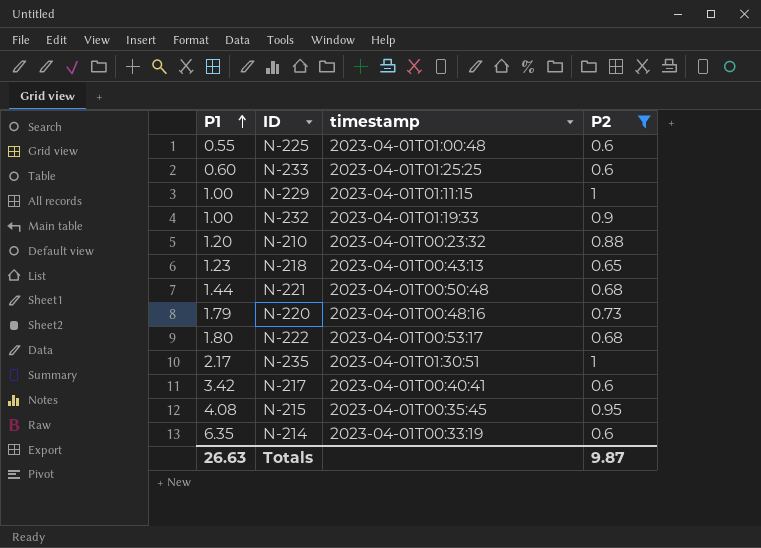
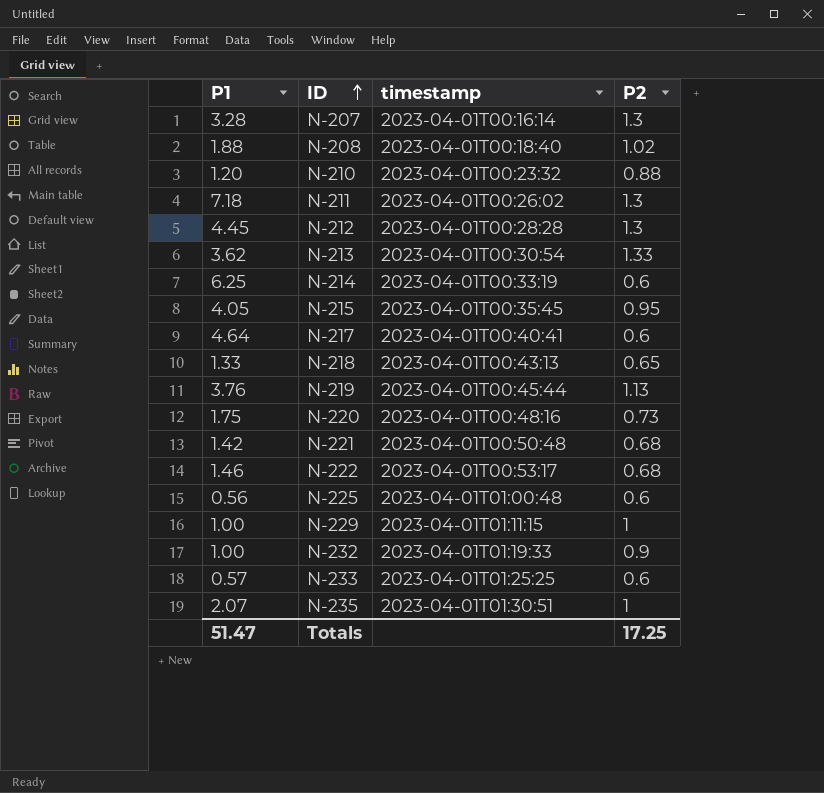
filter: P2 <= 1 -> none
row order: P1 ascending -> ID ascending
N-214 | P1: 6.35 -> 6.25
N-215 | P1: 4.08 -> 4.05
N-217 | P1: 3.42 -> 4.64
N-218 | P1: 1.23 -> 1.33
N-220 | P1: 1.79 -> 1.75
N-221 | P1: 1.44 -> 1.42
N-222 | P1: 1.80 -> 1.46
N-225 | P1: 0.55 -> 0.56
N-233 | P1: 0.60 -> 0.57
N-235 | P1: 2.17 -> 2.07
Totals | P1: 26.63 -> 51.47
Totals | P2: 9.87 -> 17.25

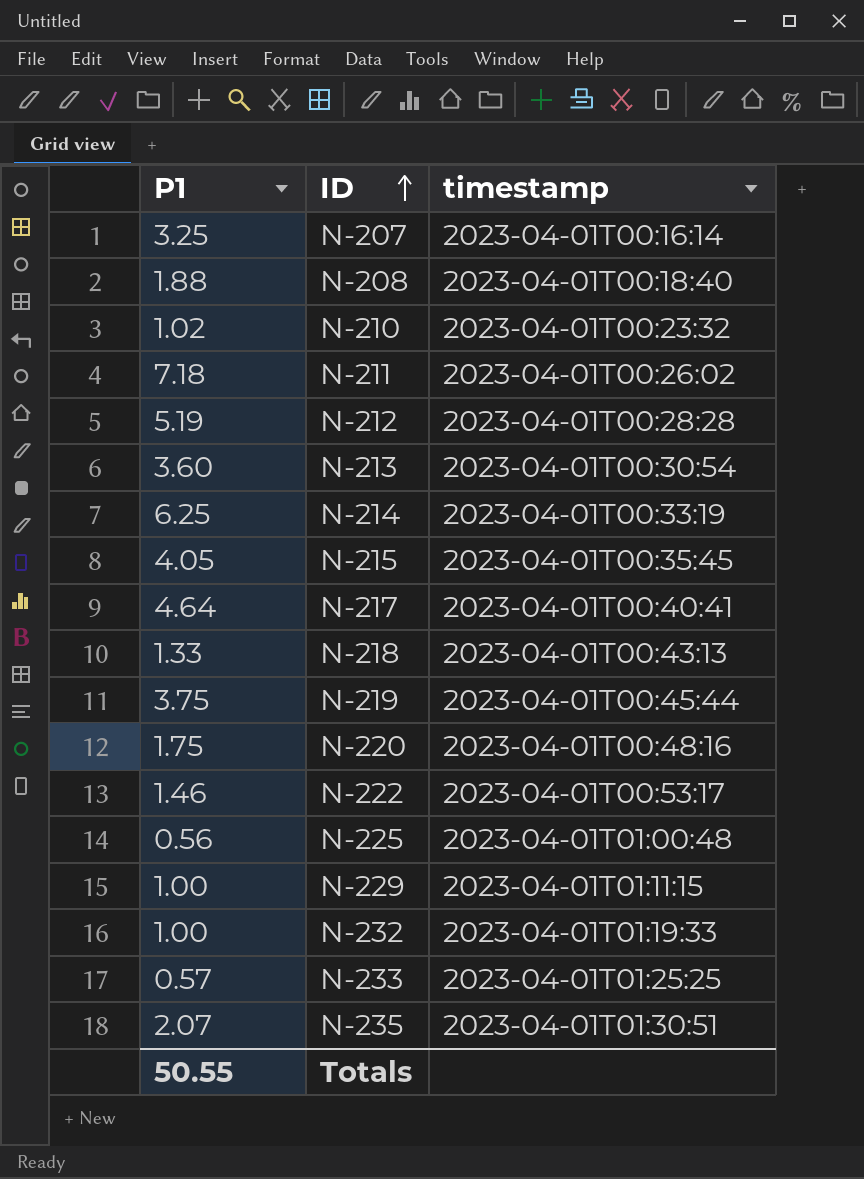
column P2 | position: 4 -> none
row N-221: 1.42 | 2023-04-01T00:50:48 | 0.68 -> none
N-207 | P1: 3.28 -> 3.25
N-210 | P1: 1.20 -> 1.02
N-212 | P1: 4.45 -> 5.19
N-213 | P1: 3.62 -> 3.60
N-219 | P1: 3.76 -> 3.75
Totals | P1: 51.47 -> 50.55

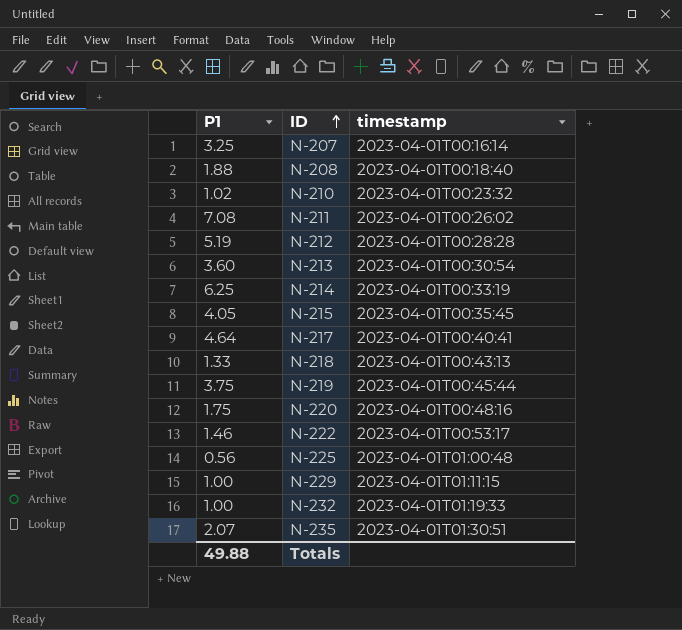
row N-233: 0.57 | 2023-04-01T01:25:25 -> none
N-211 | P1: 7.18 -> 7.08
Totals | P1: 50.55 -> 49.88

